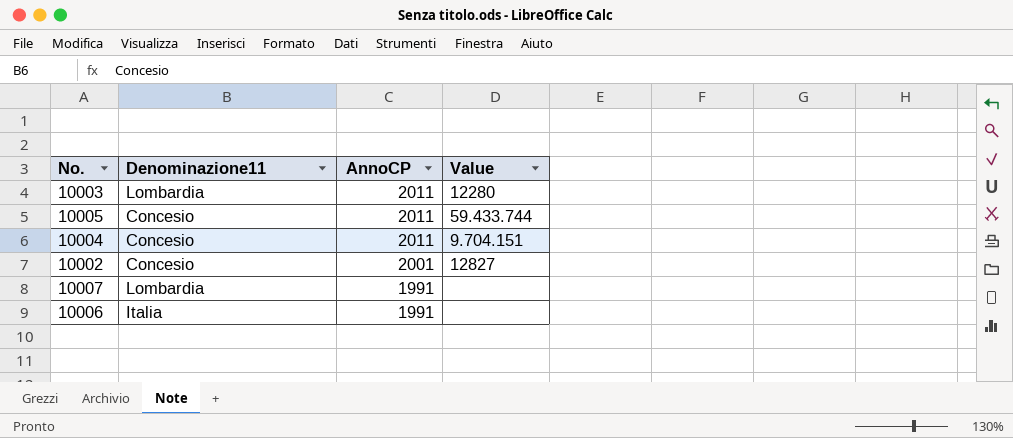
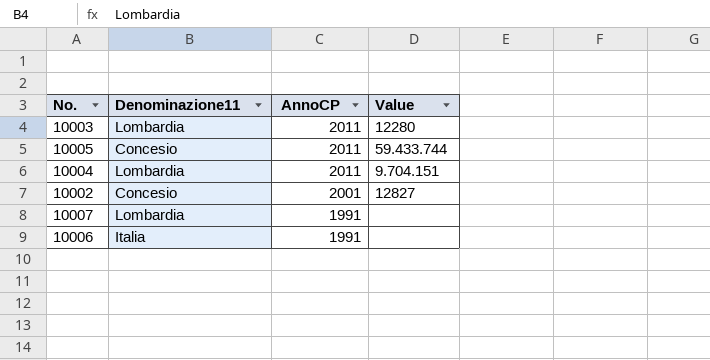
10004 | Denominazione11: Concesio -> Lombardia

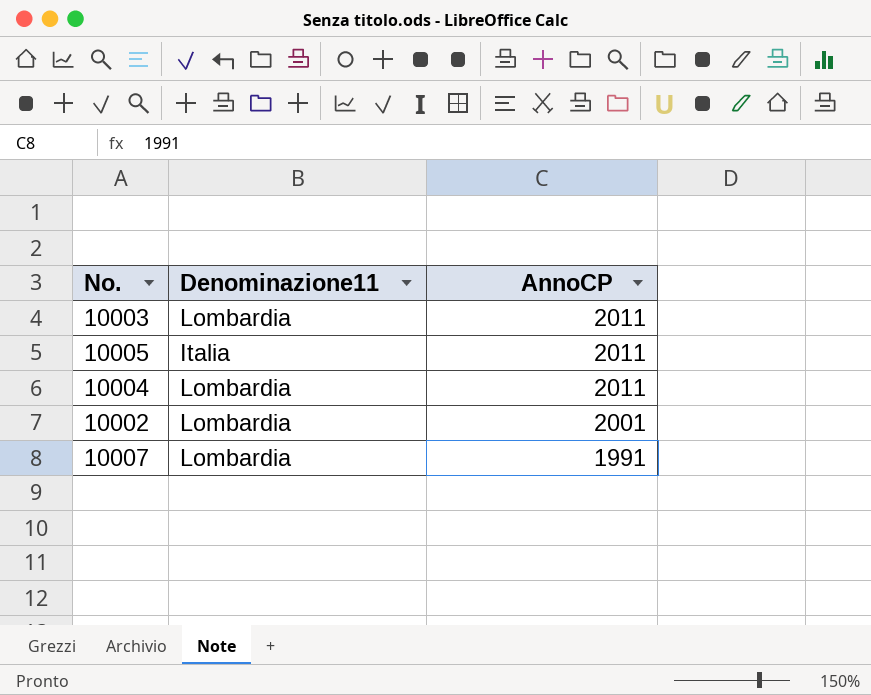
column Value | position: 4 -> none
row 10006: Italia | 1991 | none -> none
10005 | Denominazione11: Concesio -> Italia
10002 | Denominazione11: Concesio -> Lombardia

